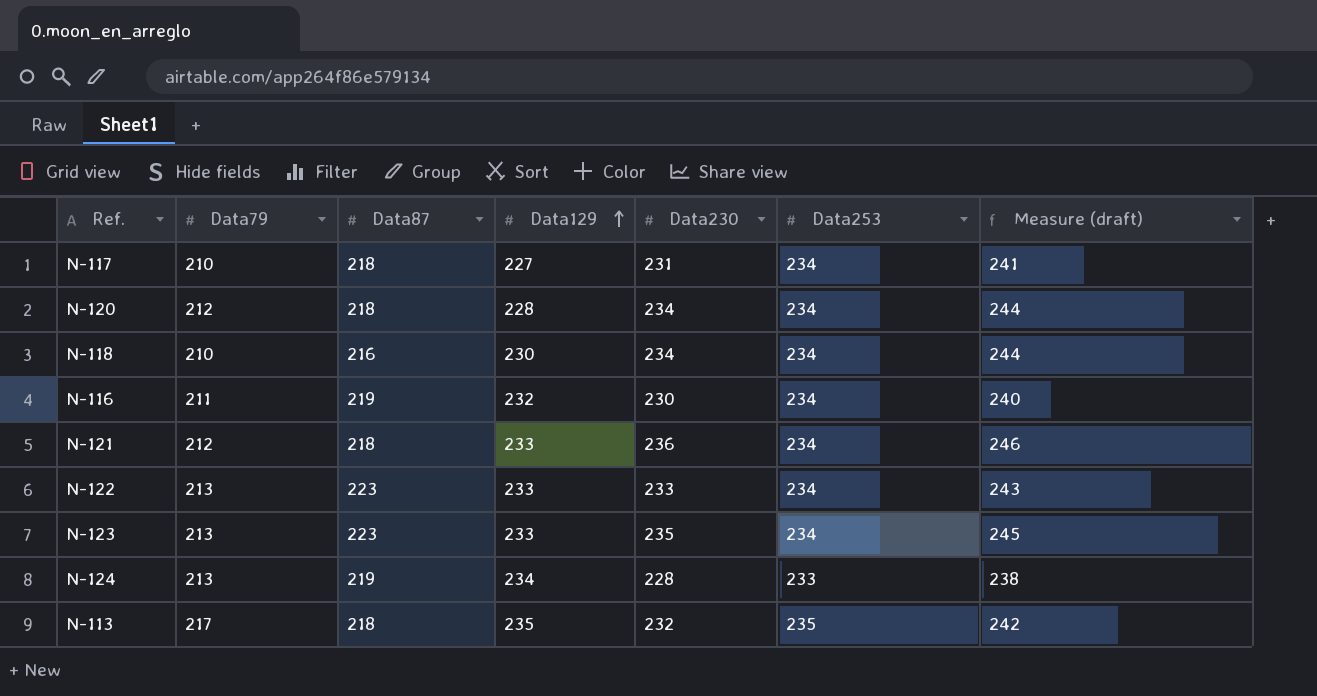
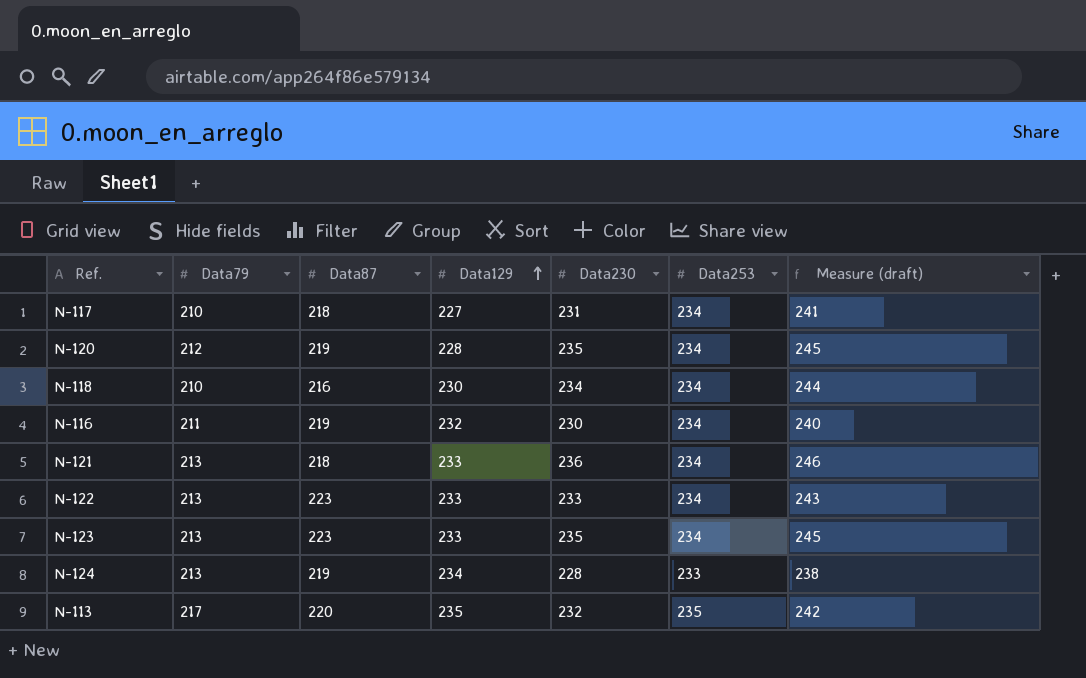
N-120 | Data87: 218 -> 219
N-120 | Data230: 234 -> 235
N-120 | Measure (draft): 244 -> 245
N-121 | Data79: 212 -> 213
N-113 | Data87: 218 -> 220

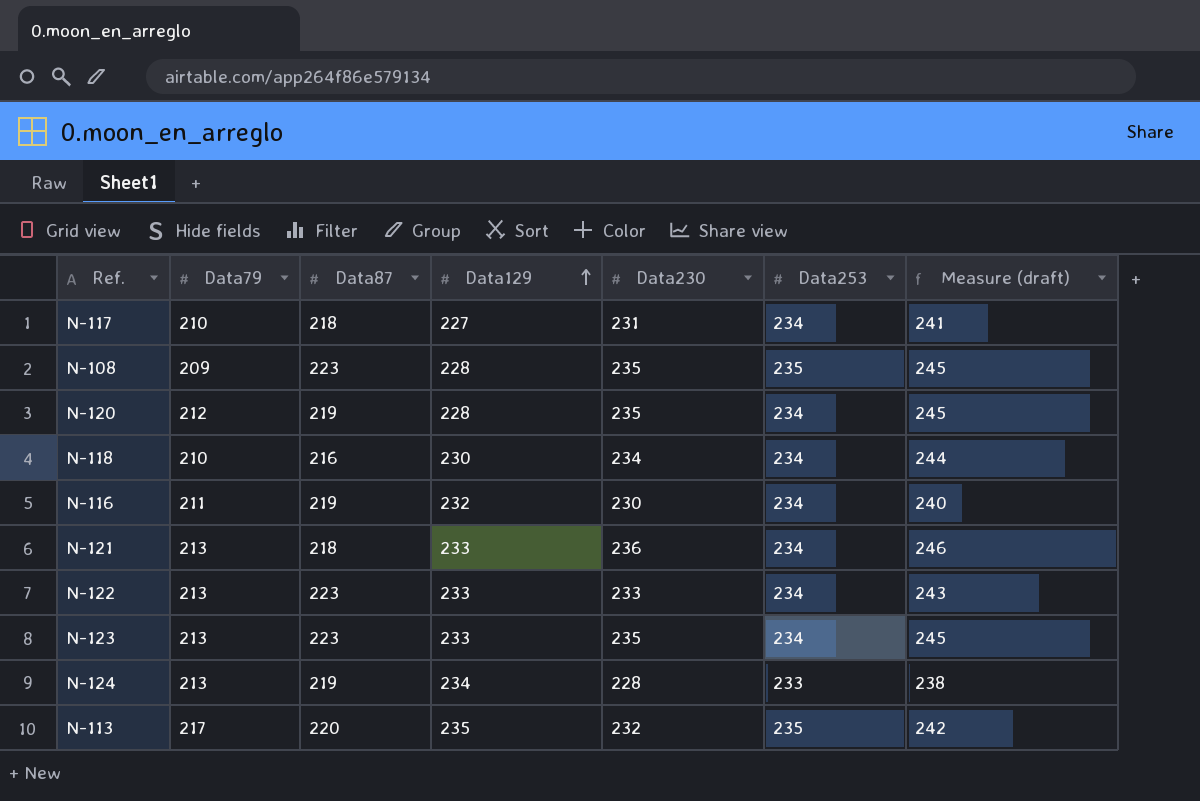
row N-108: none -> 209 | 223 | 228 | 235 | 235 | 245

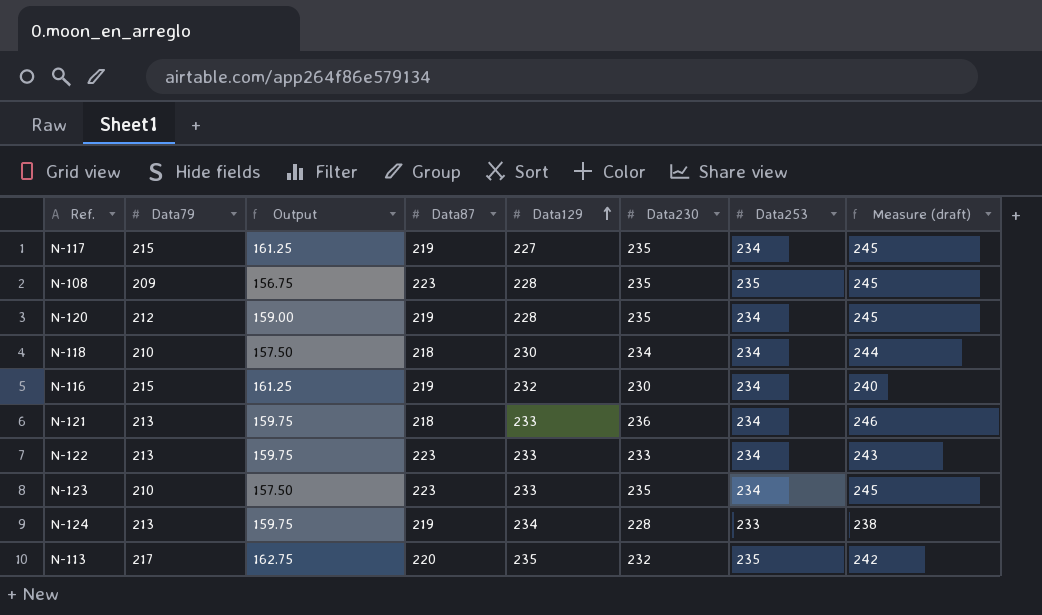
column Output | formula: none -> [Data79] * 0.75
N-117 | Data79: 210 -> 215
N-117 | Data87: 218 -> 219
N-117 | Data230: 231 -> 235
N-117 | Measure (draft): 241 -> 245
N-118 | Data87: 216 -> 218
N-116 | Data79: 211 -> 215
N-123 | Data79: 213 -> 210

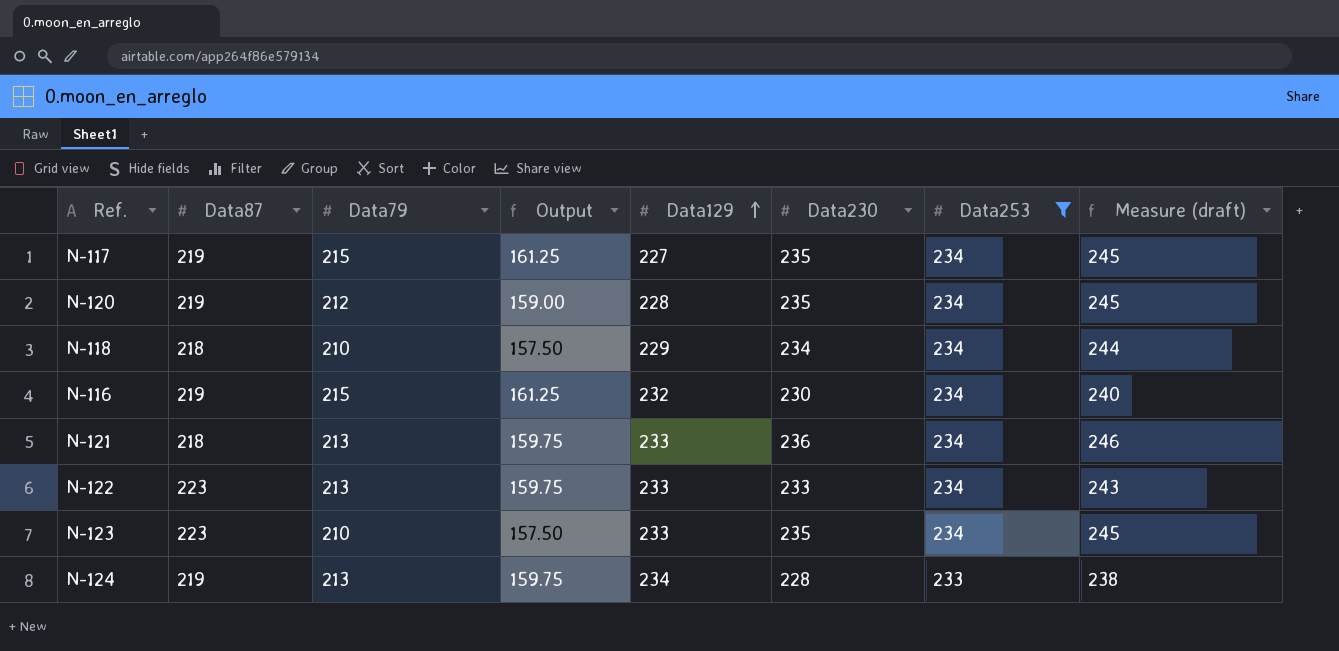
filter: none -> Data253 != 235
column Data87 | position: 4 -> 2
N-118 | Data129: 230 -> 229

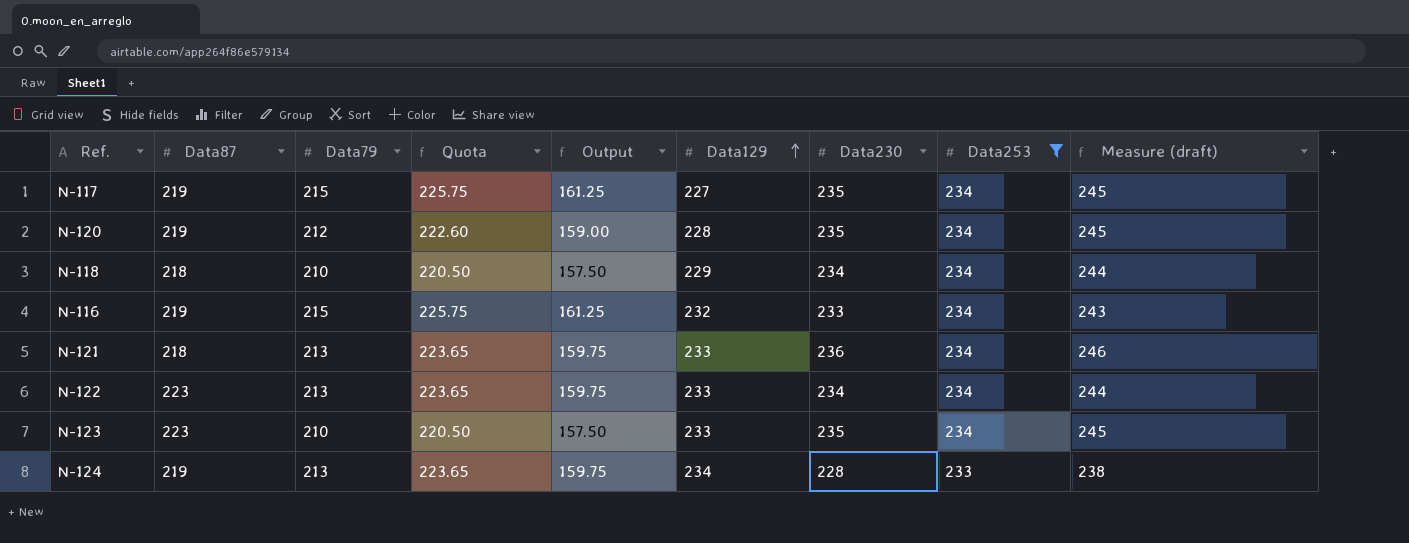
column Quota | formula: none -> [Data79] * 1.05
N-116 | Data230: 230 -> 233
N-116 | Measure (draft): 240 -> 243
N-122 | Data230: 233 -> 234
N-122 | Measure (draft): 243 -> 244

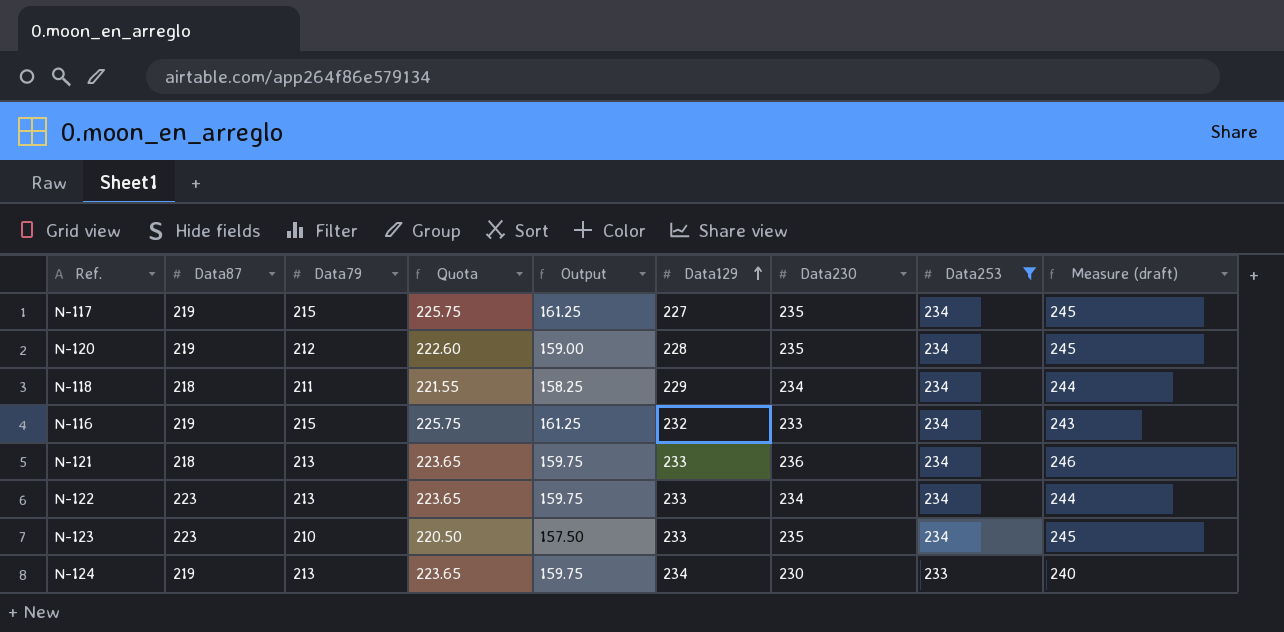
N-118 | Data79: 210 -> 211
N-118 | Quota: 220.50 -> 221.55
N-118 | Output: 157.50 -> 158.25
N-124 | Data230: 228 -> 230
N-124 | Measure (draft): 238 -> 240

